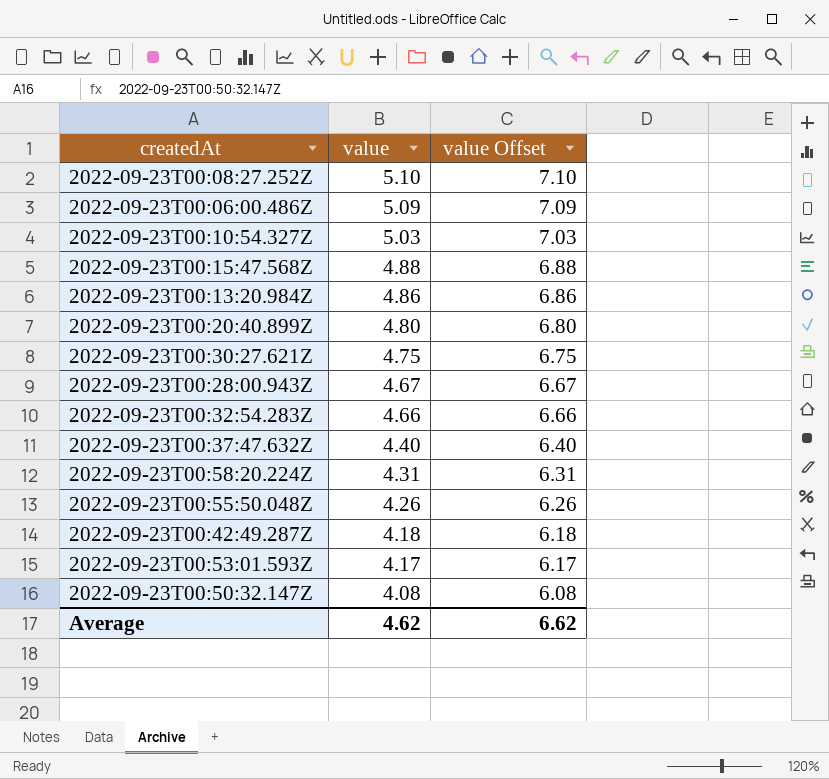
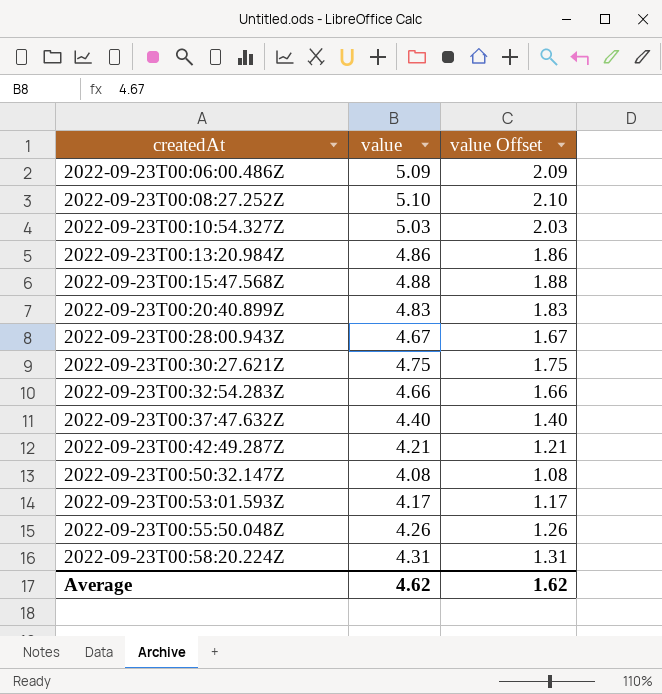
row order: value descending -> createdAt ascending
column value Offset | formula: [value] + 2 -> [value] - 3
2022-09-23T00:20:40.899Z | value: 4.80 -> 4.83
2022-09-23T00:42:49.287Z | value: 4.18 -> 4.21
Average | value Offset: 6.62 -> 1.62

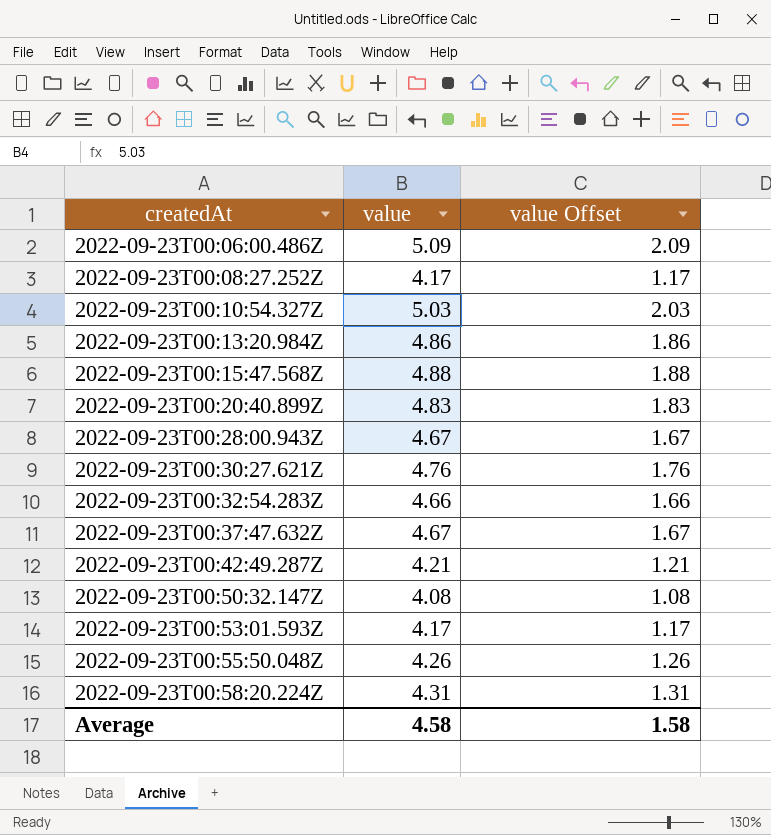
2022-09-23T00:08:27.252Z | value: 5.10 -> 4.17
2022-09-23T00:08:27.252Z | value Offset: 2.10 -> 1.17
2022-09-23T00:30:27.621Z | value: 4.75 -> 4.76
2022-09-23T00:30:27.621Z | value Offset: 1.75 -> 1.76
2022-09-23T00:37:47.632Z | value: 4.40 -> 4.67
2022-09-23T00:37:47.632Z | value Offset: 1.40 -> 1.67
Average | value: 4.62 -> 4.58
Average | value Offset: 1.62 -> 1.58

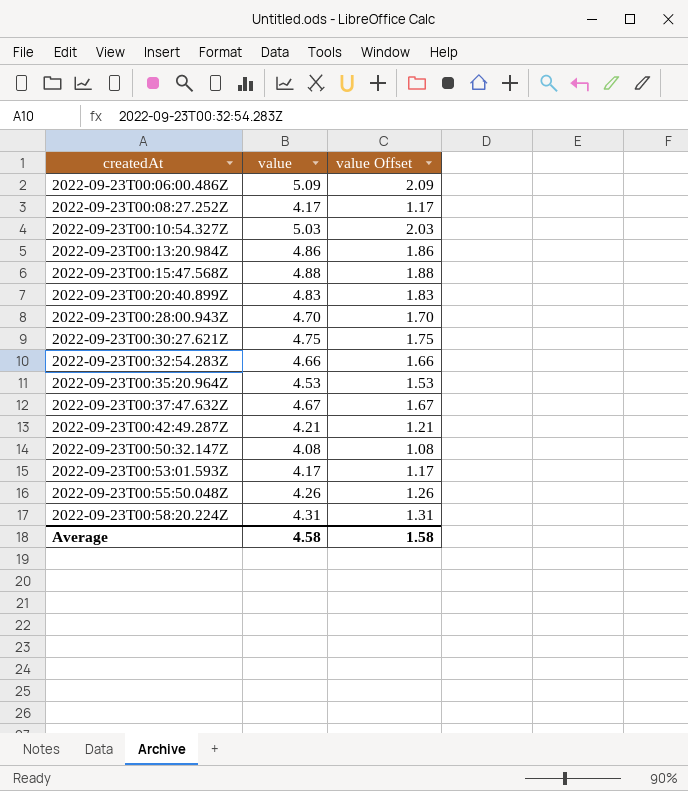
2022-09-23T00:28:00.943Z | value: 4.67 -> 4.70
2022-09-23T00:28:00.943Z | value Offset: 1.67 -> 1.70
2022-09-23T00:30:27.621Z | value: 4.76 -> 4.75
2022-09-23T00:30:27.621Z | value Offset: 1.76 -> 1.75
row 2022-09-23T00:35:20.964Z: none -> 4.53 | 1.53

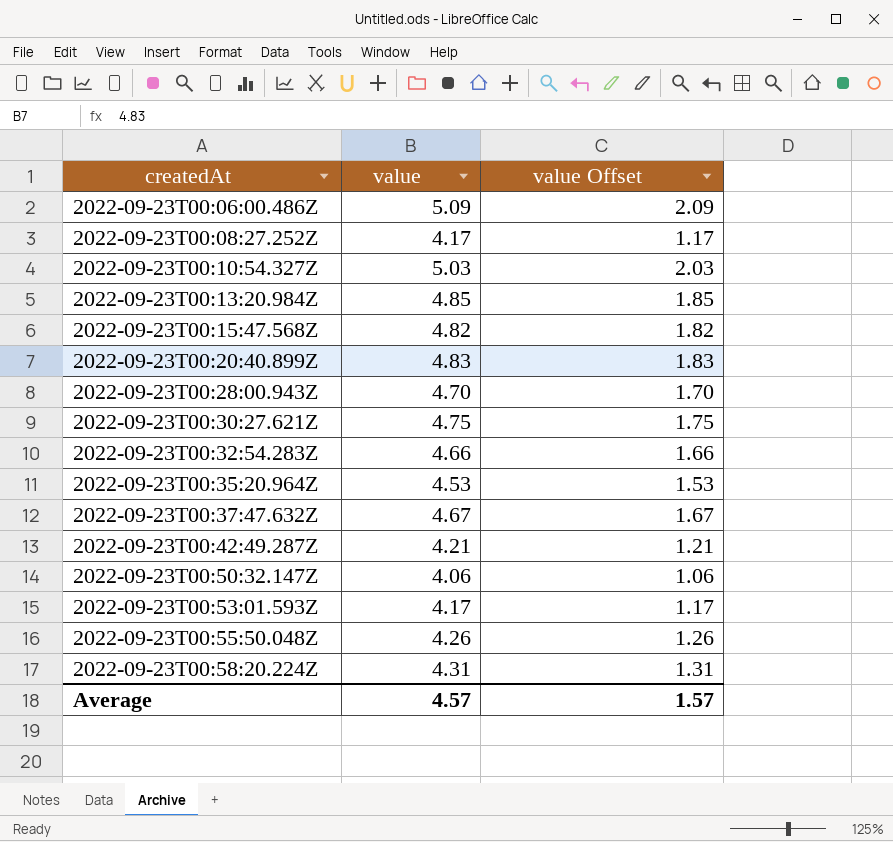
2022-09-23T00:13:20.984Z | value: 4.86 -> 4.85
2022-09-23T00:13:20.984Z | value Offset: 1.86 -> 1.85
2022-09-23T00:15:47.568Z | value: 4.88 -> 4.82
2022-09-23T00:15:47.568Z | value Offset: 1.88 -> 1.82
2022-09-23T00:50:32.147Z | value: 4.08 -> 4.06
2022-09-23T00:50:32.147Z | value Offset: 1.08 -> 1.06
Average | value: 4.58 -> 4.57
Average | value Offset: 1.58 -> 1.57

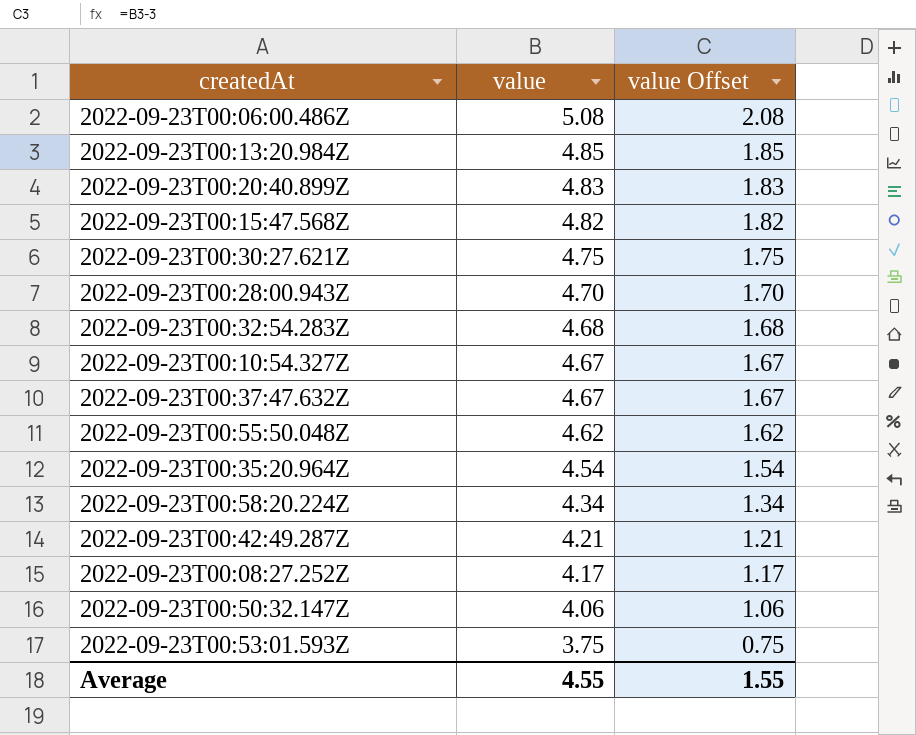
row order: createdAt ascending -> value descending
2022-09-23T00:06:00.486Z | value: 5.09 -> 5.08
2022-09-23T00:06:00.486Z | value Offset: 2.09 -> 2.08
2022-09-23T00:32:54.283Z | value: 4.66 -> 4.68
2022-09-23T00:32:54.283Z | value Offset: 1.66 -> 1.68
2022-09-23T00:10:54.327Z | value: 5.03 -> 4.67
2022-09-23T00:10:54.327Z | value Offset: 2.03 -> 1.67
2022-09-23T00:55:50.048Z | value: 4.26 -> 4.62
2022-09-23T00:55:50.048Z | value Offset: 1.26 -> 1.62
2022-09-23T00:35:20.964Z | value: 4.53 -> 4.54
2022-09-23T00:35:20.964Z | value Offset: 1.53 -> 1.54
2022-09-23T00:58:20.224Z | value: 4.31 -> 4.34
2022-09-23T00:58:20.224Z | value Offset: 1.31 -> 1.34
2022-09-23T00:53:01.593Z | value: 4.17 -> 3.75
2022-09-23T00:53:01.593Z | value Offset: 1.17 -> 0.75
Average | value: 4.57 -> 4.55
Average | value Offset: 1.57 -> 1.55

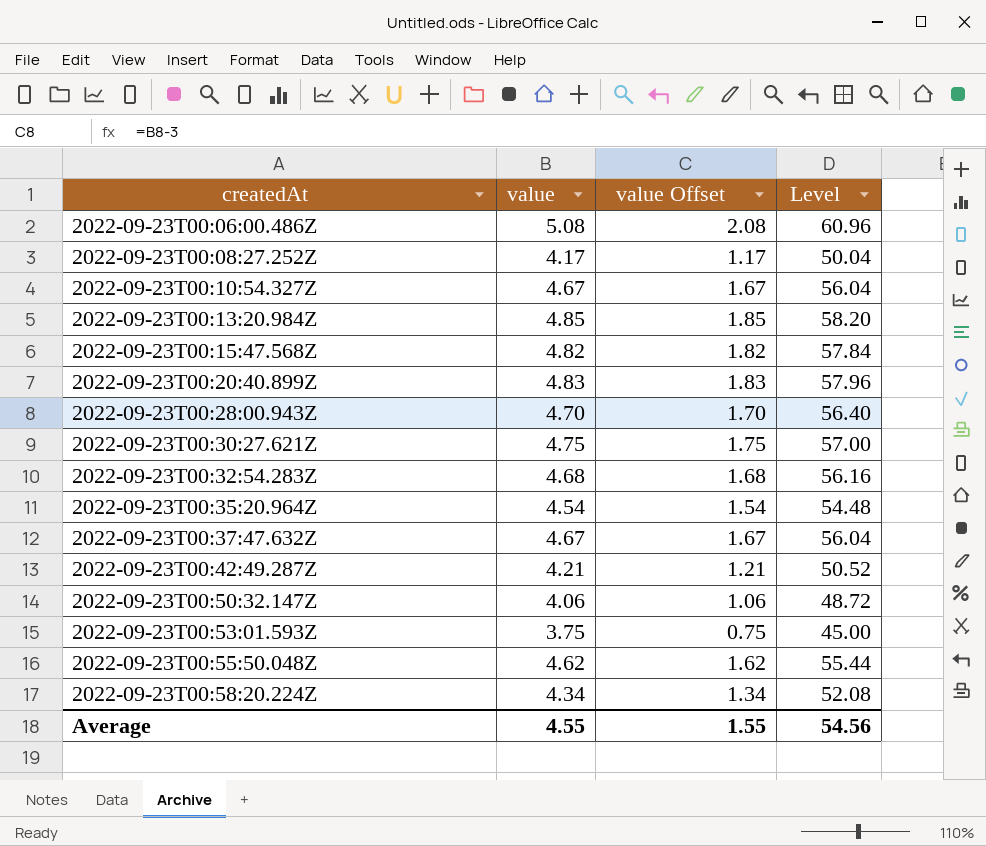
row order: value descending -> createdAt ascending
column Level | formula: none -> [value] * 12

